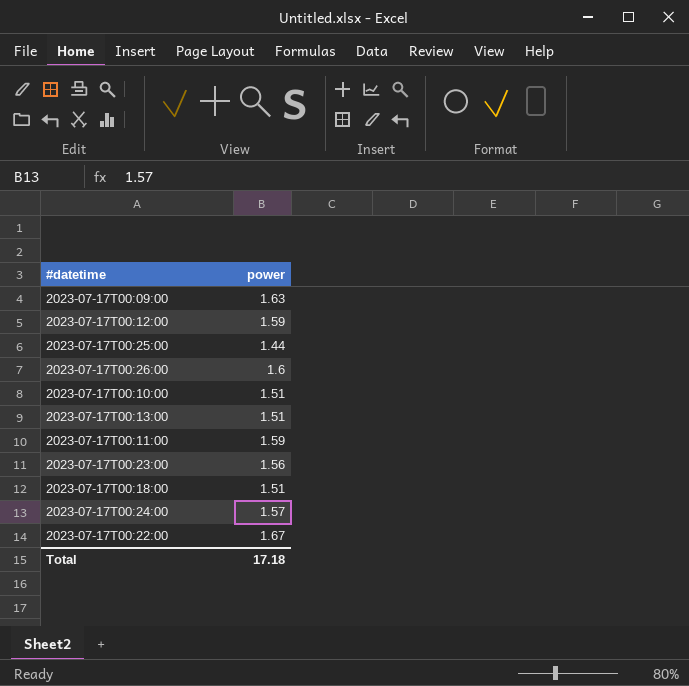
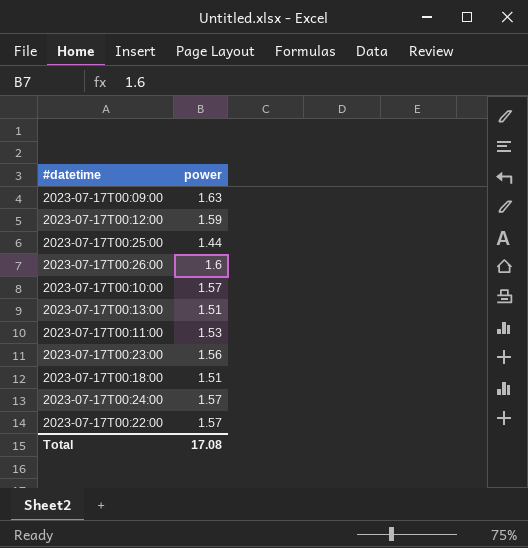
2023-07-17T00:10:00 | power: 1.51 -> 1.57
2023-07-17T00:11:00 | power: 1.59 -> 1.53
2023-07-17T00:22:00 | power: 1.67 -> 1.57
Total | power: 17.18 -> 17.08

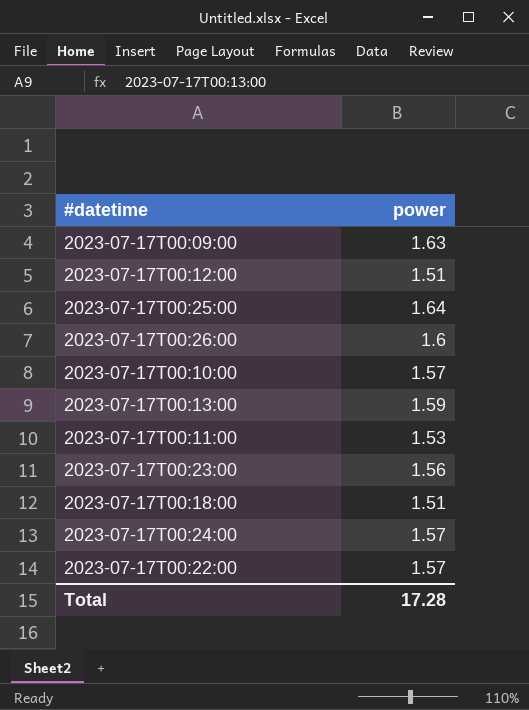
2023-07-17T00:12:00 | power: 1.59 -> 1.51
2023-07-17T00:25:00 | power: 1.44 -> 1.64
2023-07-17T00:13:00 | power: 1.51 -> 1.59
Total | power: 17.08 -> 17.28

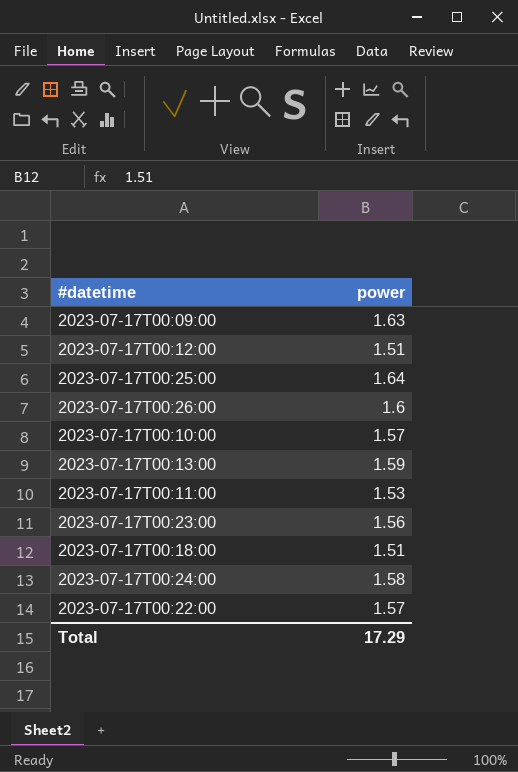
2023-07-17T00:24:00 | power: 1.57 -> 1.58
Total | power: 17.28 -> 17.29

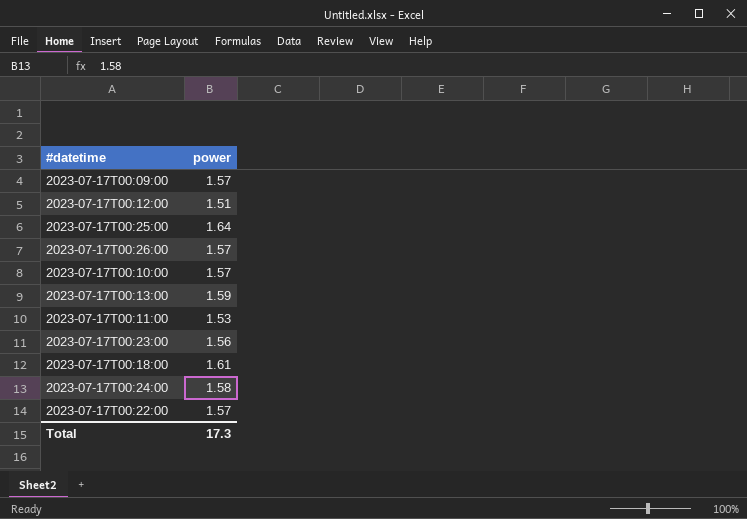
2023-07-17T00:09:00 | power: 1.63 -> 1.57
2023-07-17T00:26:00 | power: 1.6 -> 1.57
2023-07-17T00:18:00 | power: 1.51 -> 1.61
Total | power: 17.29 -> 17.3

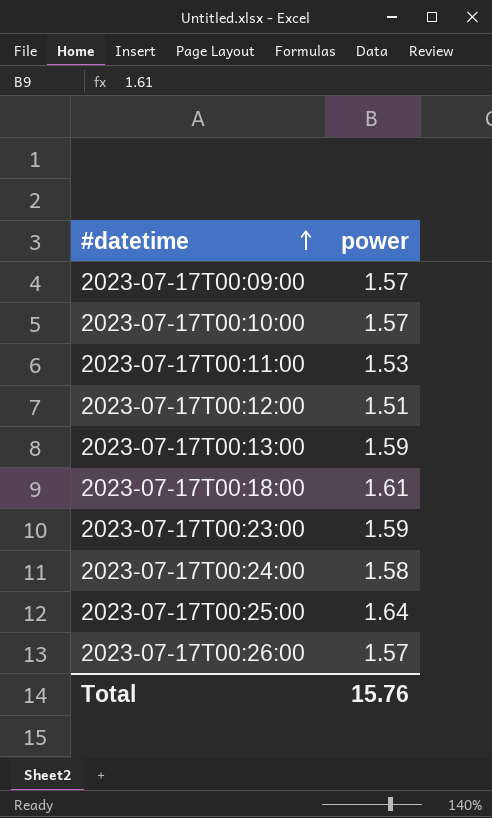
row order: none -> #datetime ascending
row 2023-07-17T00:22:00: 1.57 -> none
2023-07-17T00:23:00 | power: 1.56 -> 1.59
Total | power: 17.3 -> 15.76

